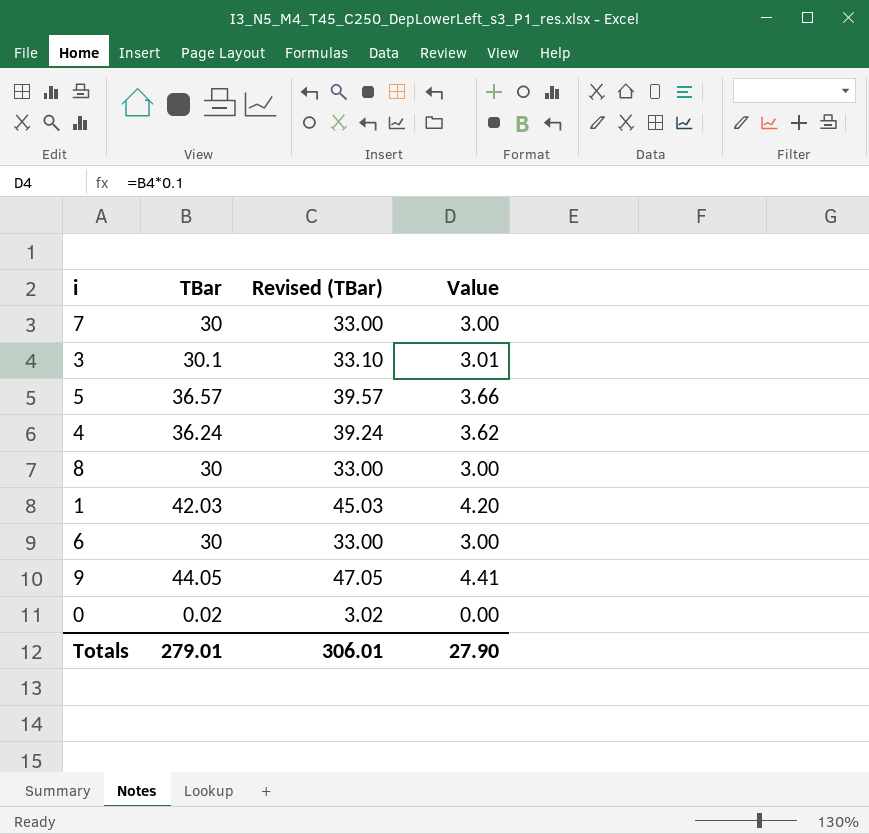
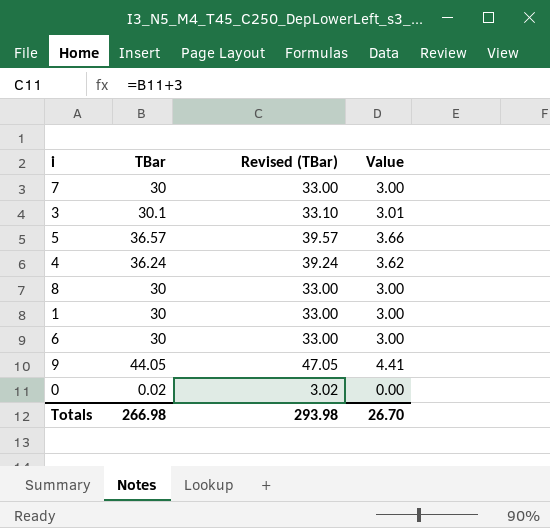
1 | TBar: 42.03 -> 30
1 | Revised (TBar): 45.03 -> 33.00
1 | Value: 4.20 -> 3.00
Totals | TBar: 279.01 -> 266.98
Totals | Revised (TBar): 306.01 -> 293.98
Totals | Value: 27.90 -> 26.70

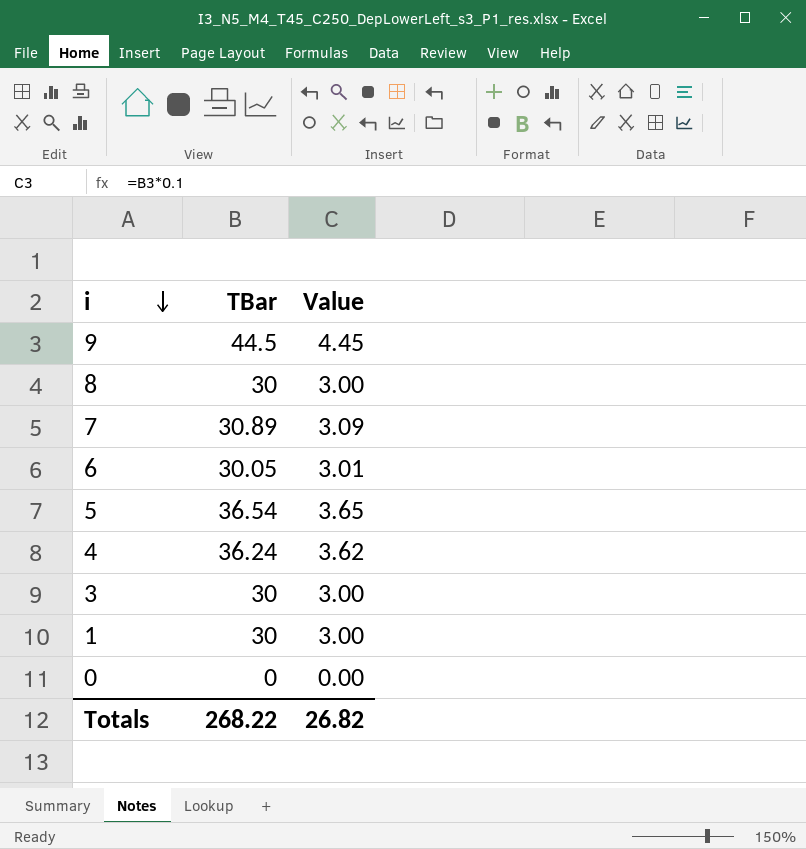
row order: none -> i descending
column Revised (TBar) | formula: [TBar] + 3 -> none
9 | TBar: 44.05 -> 44.5
9 | Value: 4.41 -> 4.45
7 | TBar: 30 -> 30.89
7 | Value: 3.00 -> 3.09
6 | TBar: 30 -> 30.05
6 | Value: 3.00 -> 3.01
5 | TBar: 36.57 -> 36.54
5 | Value: 3.66 -> 3.65
3 | TBar: 30.1 -> 30
3 | Value: 3.01 -> 3.00
0 | TBar: 0.02 -> 0
Totals | TBar: 266.98 -> 268.22
Totals | Value: 26.70 -> 26.82

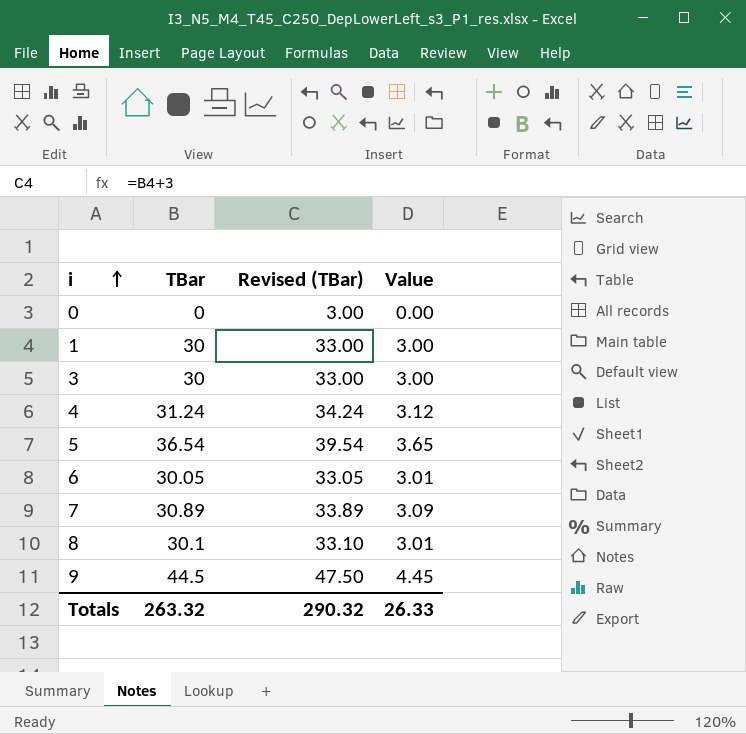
row order: i descending -> i ascending
column Revised (TBar) | formula: none -> [TBar] + 3
4 | TBar: 36.24 -> 31.24
4 | Value: 3.62 -> 3.12
8 | TBar: 30 -> 30.1
8 | Value: 3.00 -> 3.01
Totals | TBar: 268.22 -> 263.32
Totals | Value: 26.82 -> 26.33

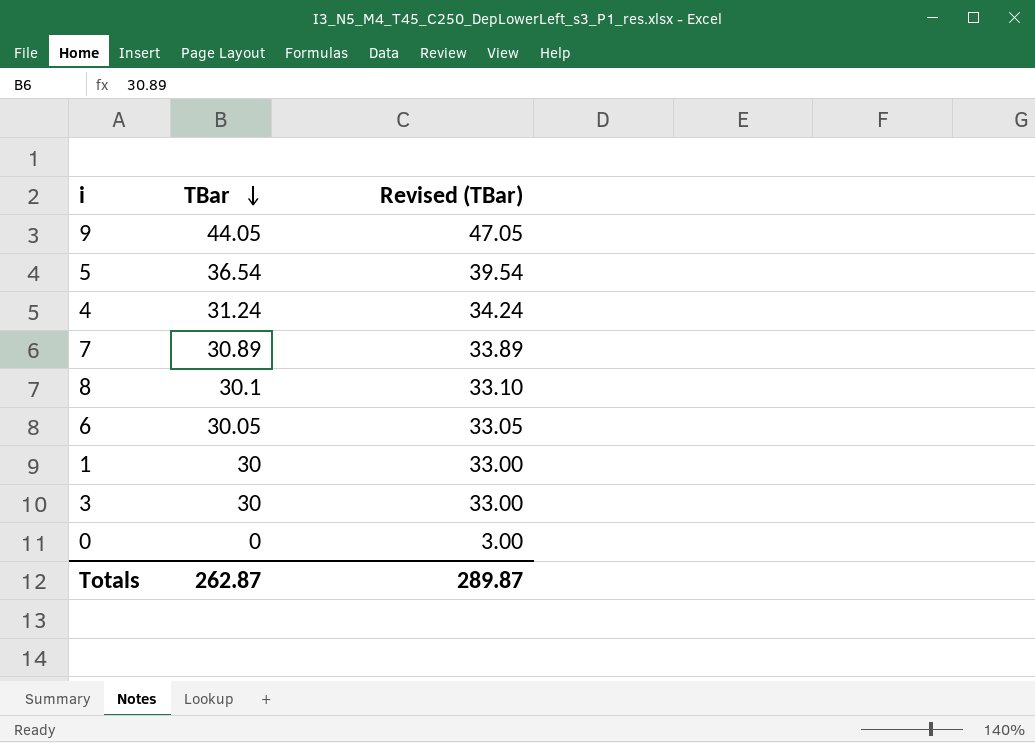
row order: i ascending -> TBar descending
column Value | formula: [TBar] * 0.1 -> none
9 | TBar: 44.5 -> 44.05
9 | Revised (TBar): 47.50 -> 47.05
Totals | TBar: 263.32 -> 262.87
Totals | Revised (TBar): 290.32 -> 289.87

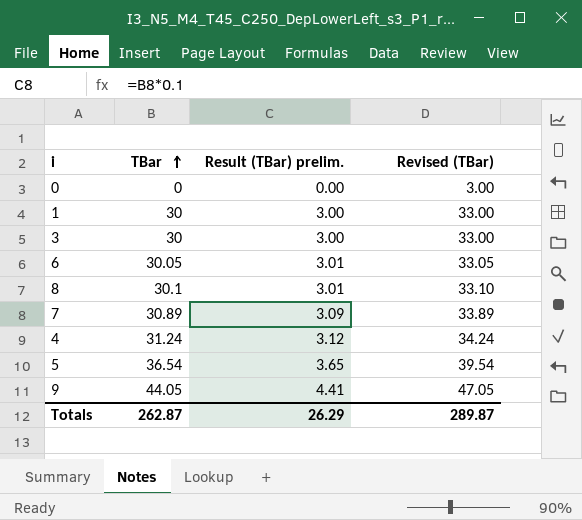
row order: TBar descending -> TBar ascending
column Result (TBar) prelim. | formula: none -> [TBar] * 0.1

